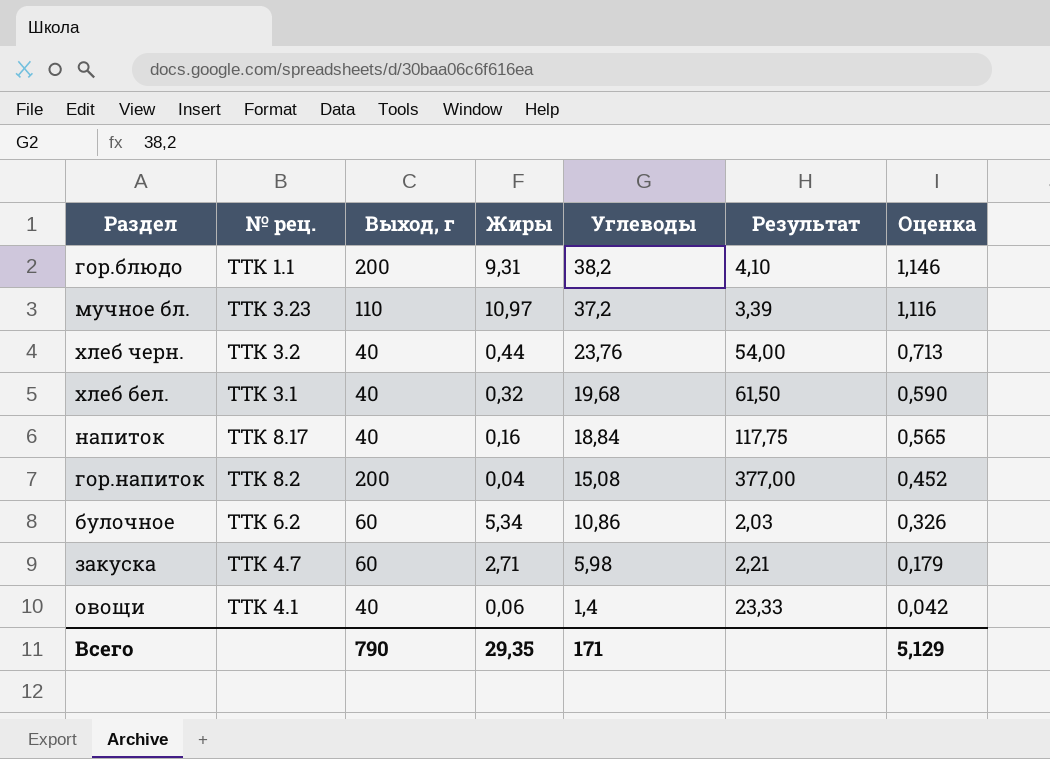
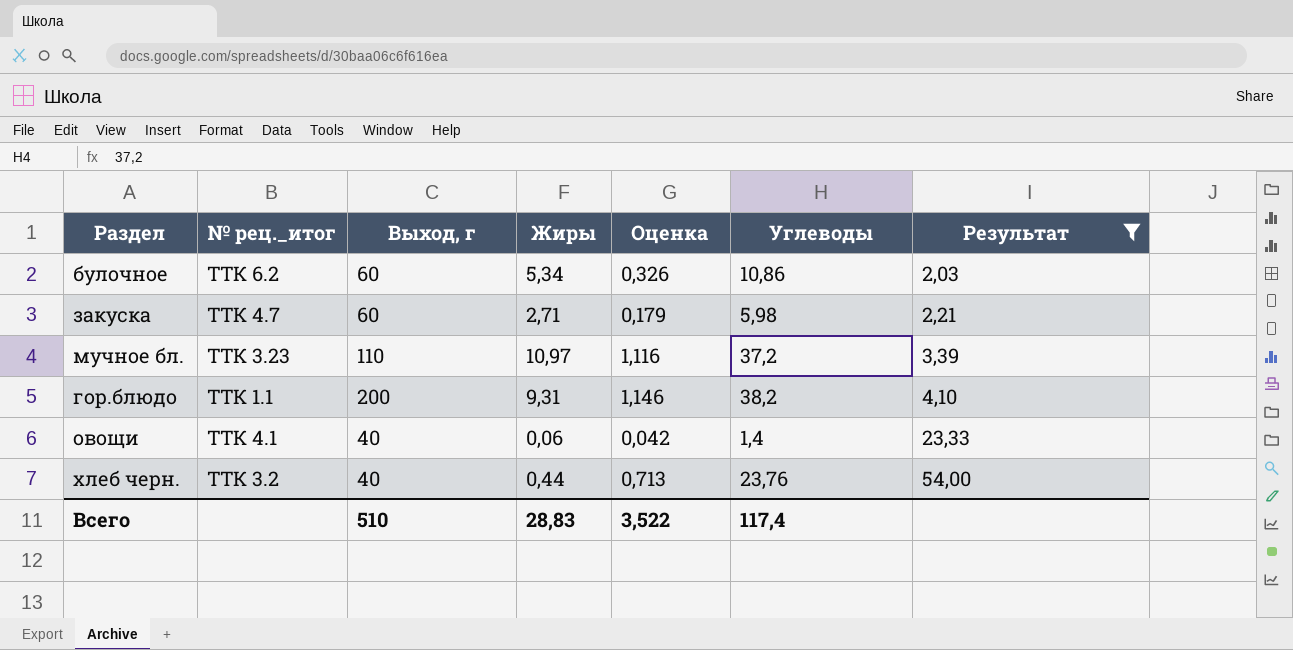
filter: none -> Результат <= 54,00
row order: Углеводы descending -> Результат ascending
column name: № рец. -> № рец._итог
column Оценка | position: 7 -> 5
Всего | Выход, г: 790 -> 510
Всего | Жиры: 29,35 -> 28,83
Всего | Оценка: 5,129 -> 3,522
Всего | Углеводы: 171 -> 117,4

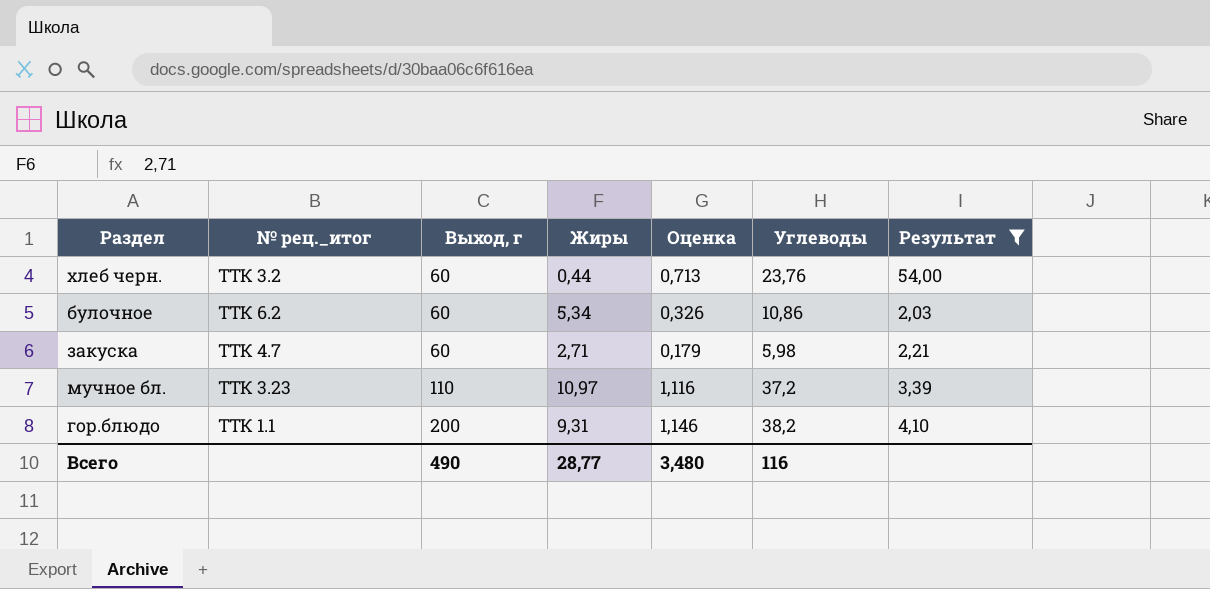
row order: Результат ascending -> Выход, г ascending
row овощи: ТТК 4.1 | 40 | 0,06 | 0,042 | 1,4 | 23,33 -> none
хлеб черн. | Выход, г: 40 -> 60
Всего | Выход, г: 510 -> 490
Всего | Жиры: 28,83 -> 28,77
Всего | Оценка: 3,522 -> 3,480
Всего | Углеводы: 117,4 -> 116

